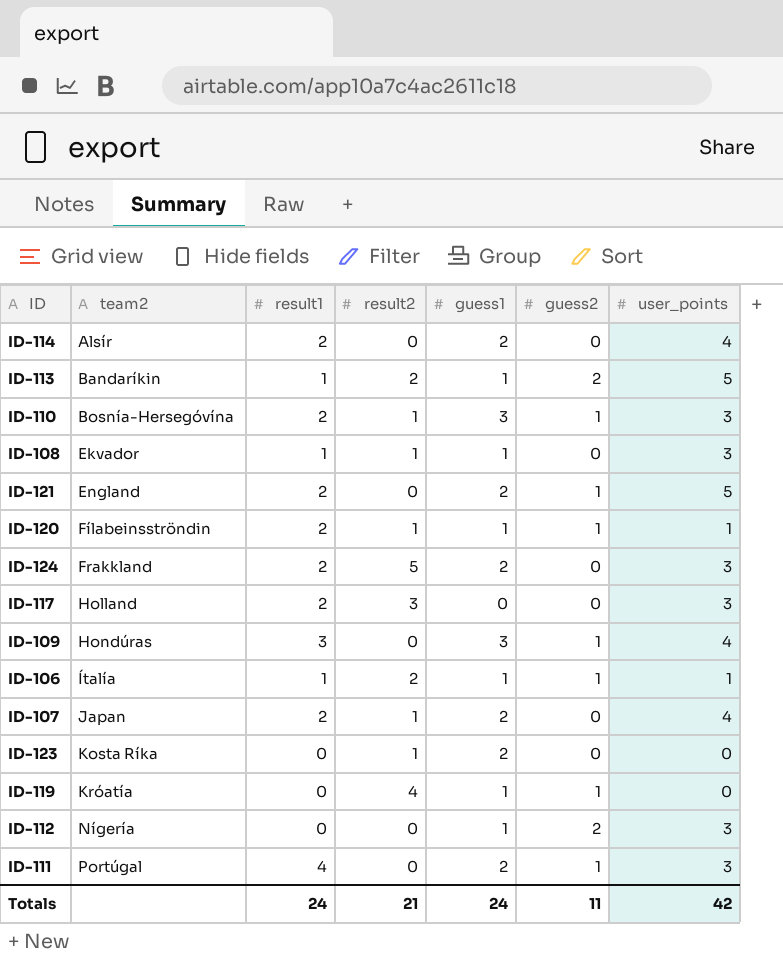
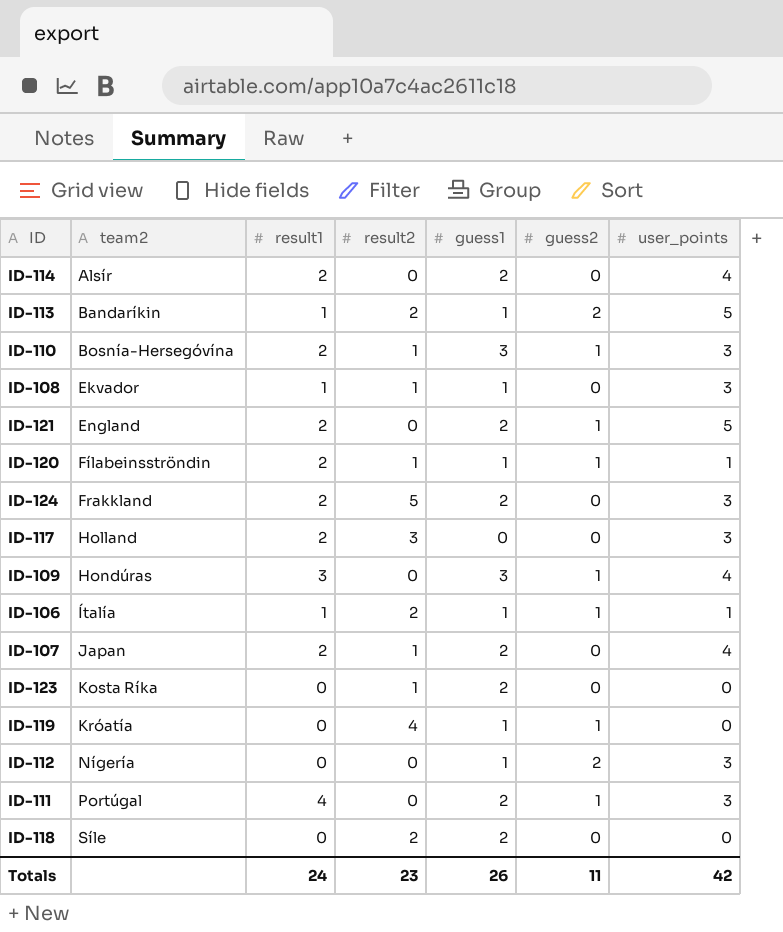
row ID-118: none -> Síle | 0 | 2 | 2 | 0 | 0
Totals | result2: 21 -> 23
Totals | guess1: 24 -> 26

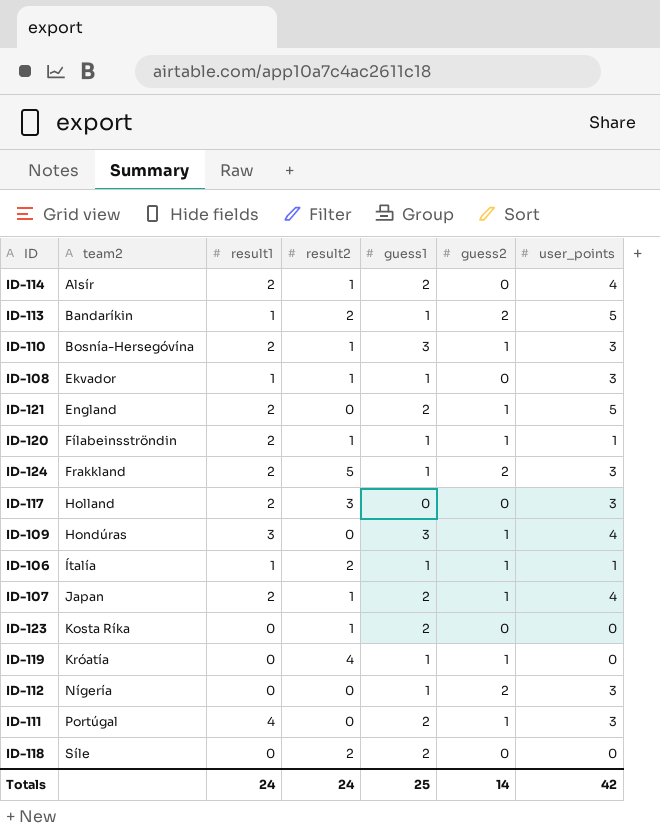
ID-114 | result2: 0 -> 1
ID-124 | guess1: 2 -> 1
ID-124 | guess2: 0 -> 2
ID-107 | guess2: 0 -> 1
Totals | result2: 23 -> 24
Totals | guess1: 26 -> 25
Totals | guess2: 11 -> 14

